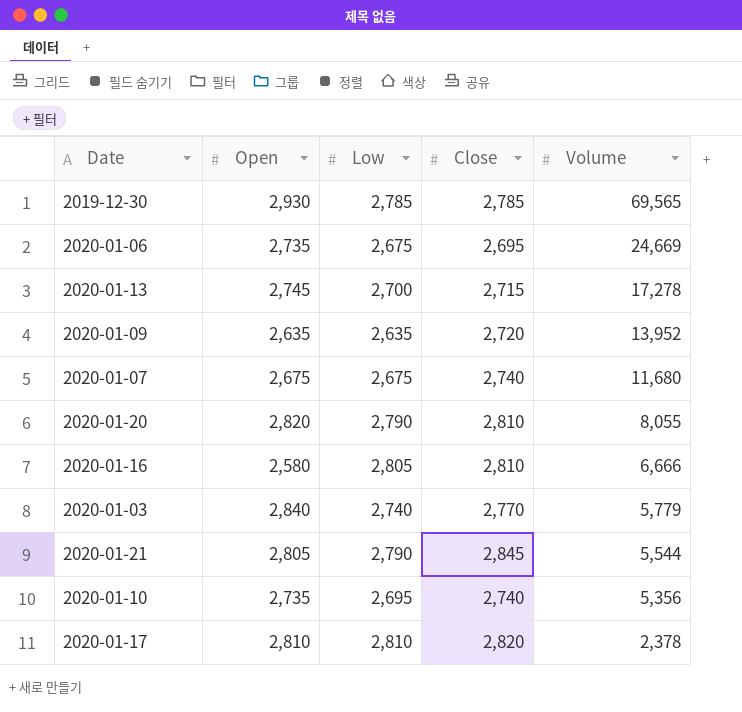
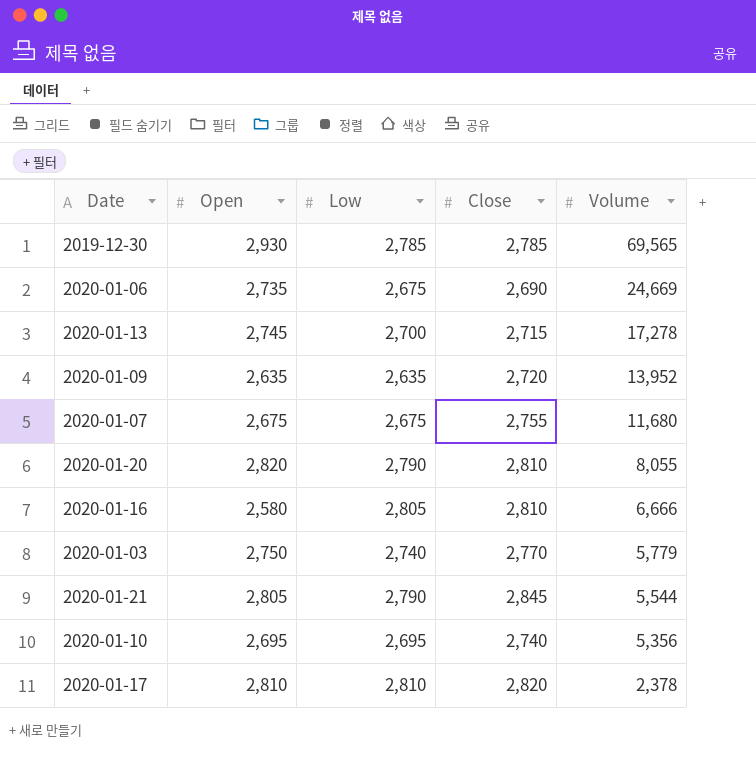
2020-01-06 | Close: 2,695 -> 2,690
2020-01-07 | Close: 2,740 -> 2,755
2020-01-03 | Open: 2,840 -> 2,750
2020-01-10 | Open: 2,735 -> 2,695

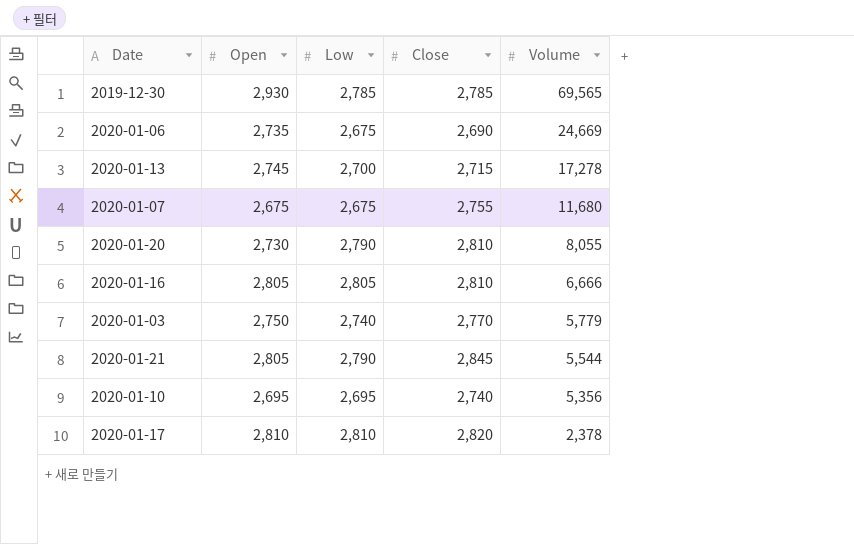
row 2020-01-09: 2,635 | 2,635 | 2,720 | 13,952 -> none
2020-01-20 | Open: 2,820 -> 2,730
2020-01-16 | Open: 2,580 -> 2,805

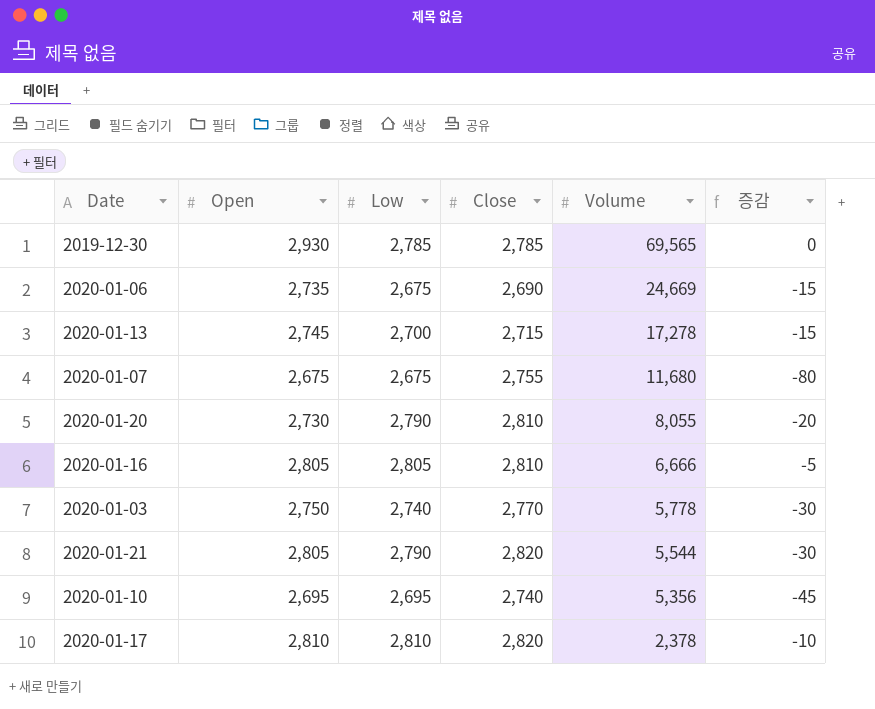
column 증감 | formula: none -> [Low] - [Close]
2020-01-03 | Volume: 5,779 -> 5,778
2020-01-21 | Close: 2,845 -> 2,820

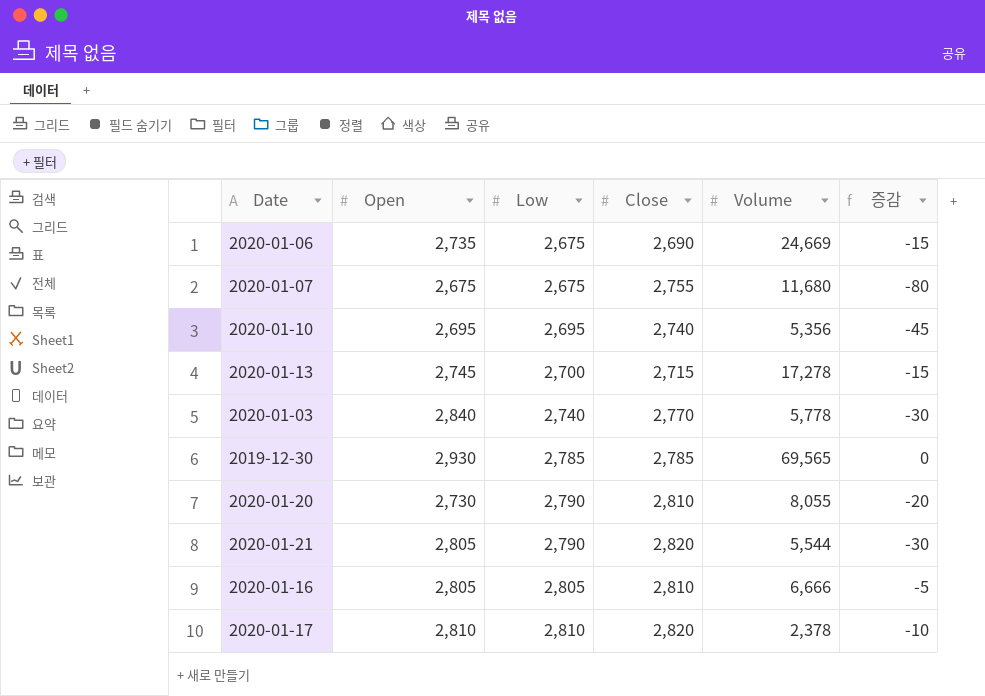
row order: Volume descending -> Low ascending
2020-01-03 | Open: 2,750 -> 2,840

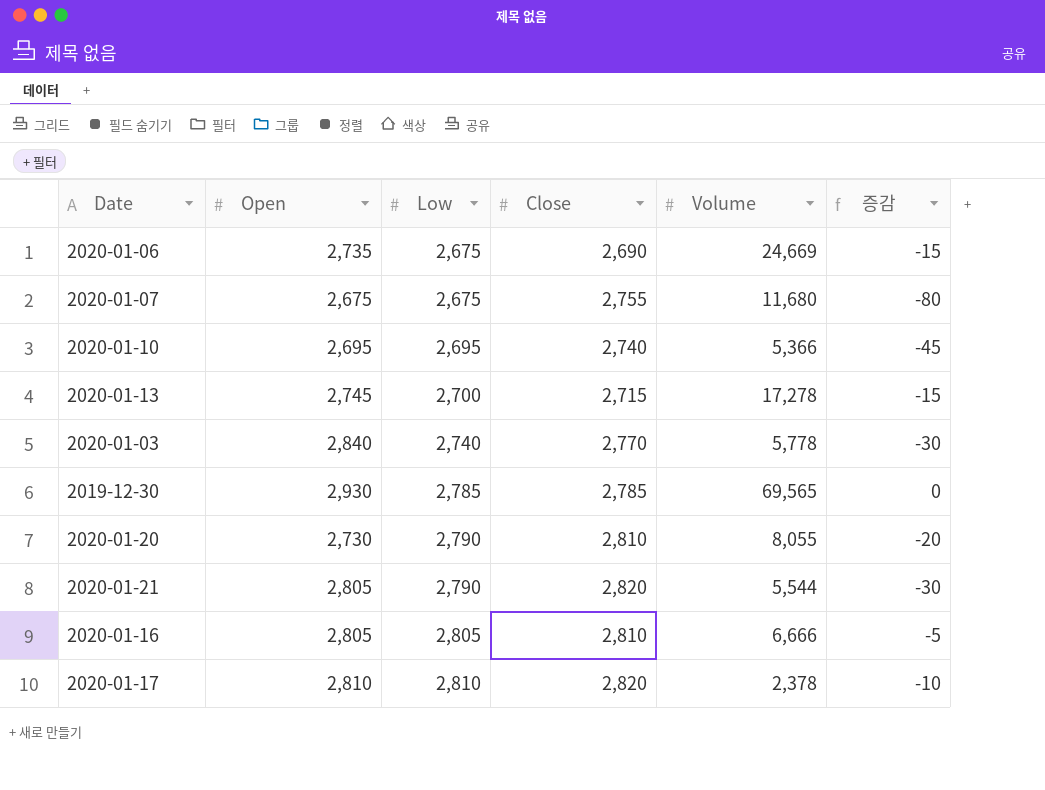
2020-01-10 | Volume: 5,356 -> 5,366

